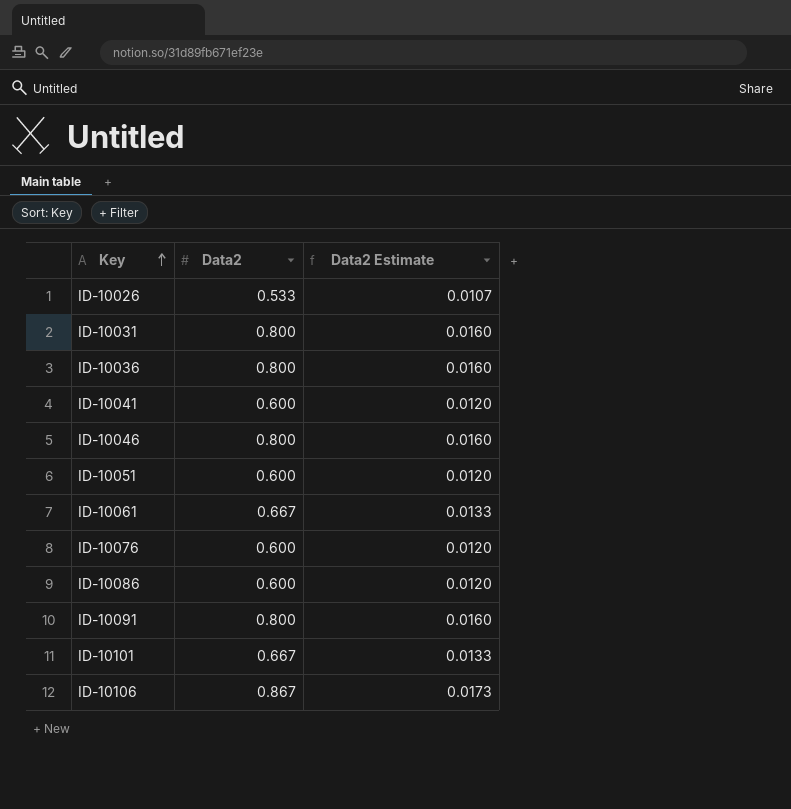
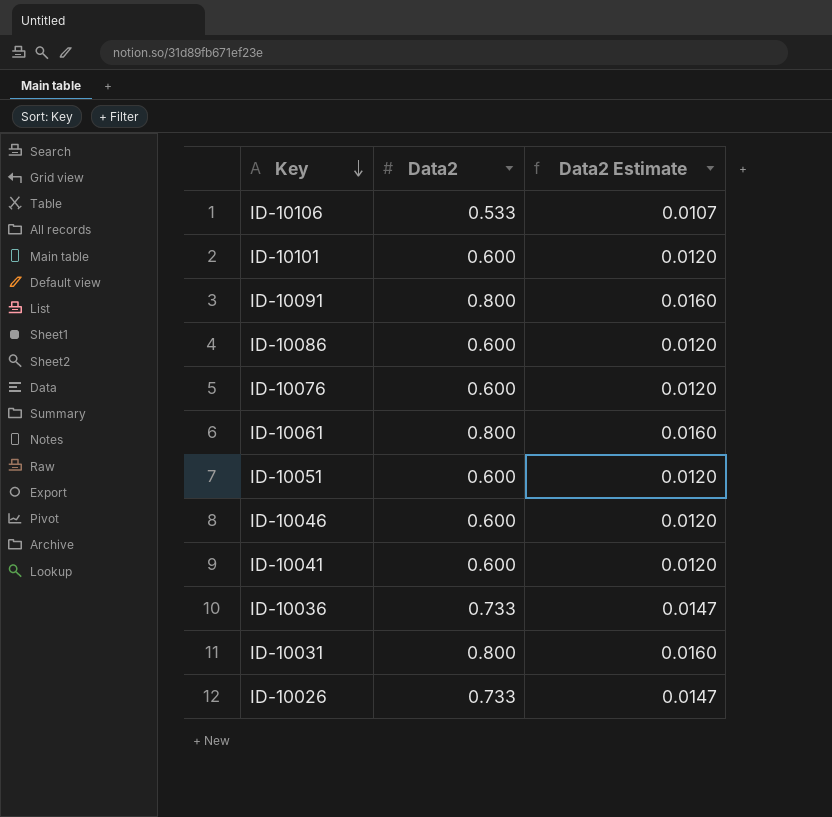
row order: Key ascending -> Key descending
ID-10106 | Data2: 0.867 -> 0.533
ID-10106 | Data2 Estimate: 0.0173 -> 0.0107
ID-10101 | Data2: 0.667 -> 0.600
ID-10101 | Data2 Estimate: 0.0133 -> 0.0120
ID-10061 | Data2: 0.667 -> 0.800
ID-10061 | Data2 Estimate: 0.0133 -> 0.0160
ID-10046 | Data2: 0.800 -> 0.600
ID-10046 | Data2 Estimate: 0.0160 -> 0.0120
ID-10036 | Data2: 0.800 -> 0.733
ID-10036 | Data2 Estimate: 0.0160 -> 0.0147
ID-10026 | Data2: 0.533 -> 0.733
ID-10026 | Data2 Estimate: 0.0107 -> 0.0147

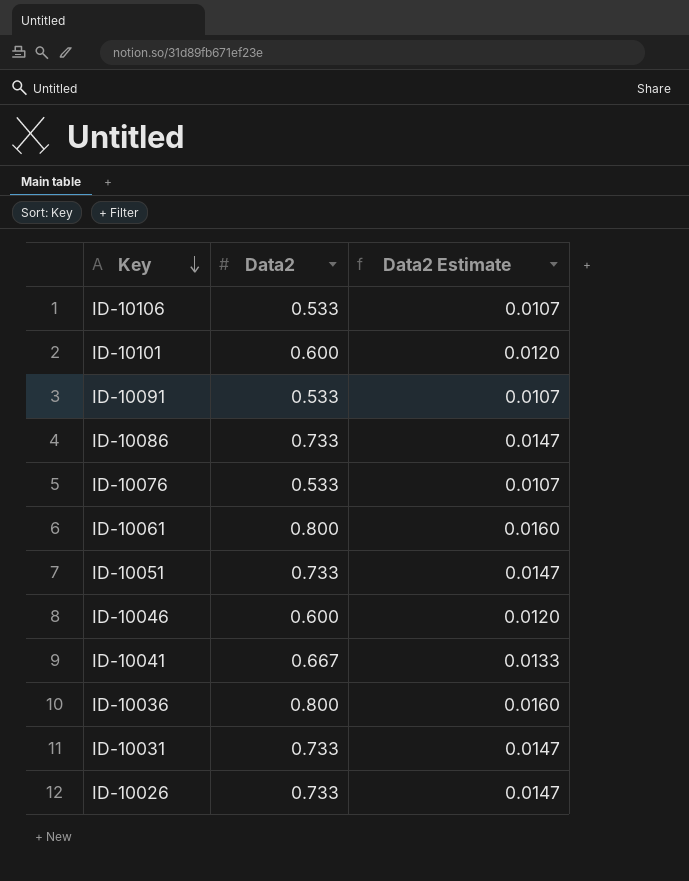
ID-10091 | Data2: 0.800 -> 0.533
ID-10091 | Data2 Estimate: 0.0160 -> 0.0107
ID-10086 | Data2: 0.600 -> 0.733
ID-10086 | Data2 Estimate: 0.0120 -> 0.0147
ID-10076 | Data2: 0.600 -> 0.533
ID-10076 | Data2 Estimate: 0.0120 -> 0.0107
ID-10051 | Data2: 0.600 -> 0.733
ID-10051 | Data2 Estimate: 0.0120 -> 0.0147
ID-10041 | Data2: 0.600 -> 0.667
ID-10041 | Data2 Estimate: 0.0120 -> 0.0133
ID-10036 | Data2: 0.733 -> 0.800
ID-10036 | Data2 Estimate: 0.0147 -> 0.0160
ID-10031 | Data2: 0.800 -> 0.733
ID-10031 | Data2 Estimate: 0.0160 -> 0.0147

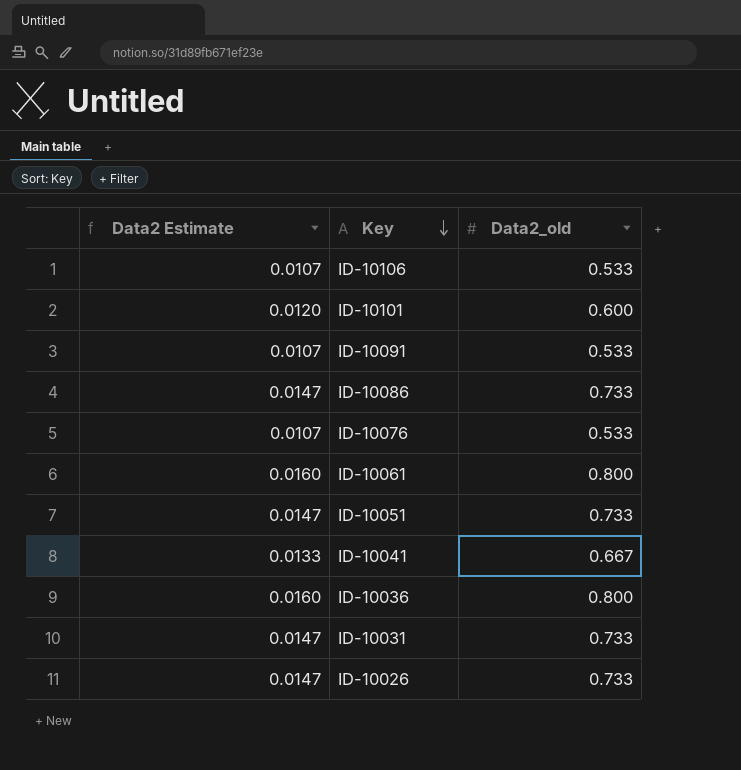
column Data2 Estimate | position: 3 -> 1
column name: Data2 -> Data2_old
row ID-10046: 0.600 | 0.0120 -> none

